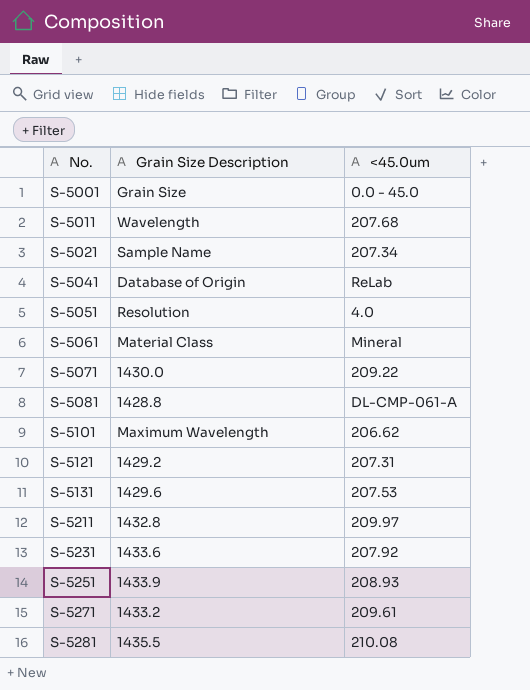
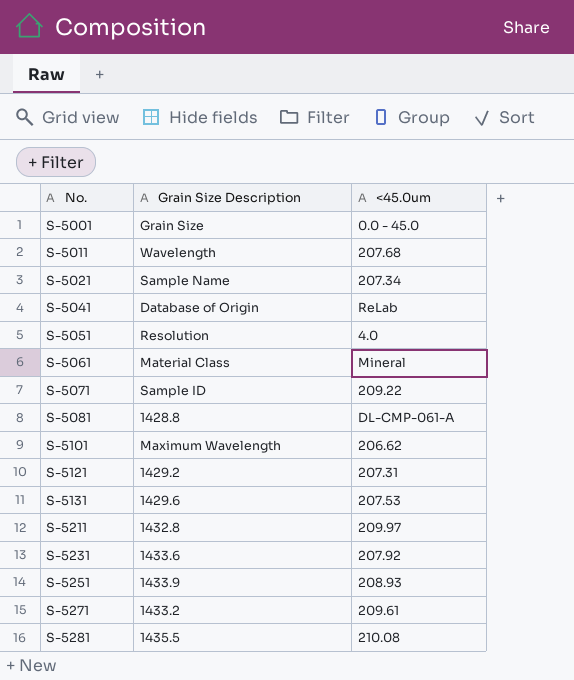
S-5071 | Grain Size Description: 1430.0 -> Sample ID

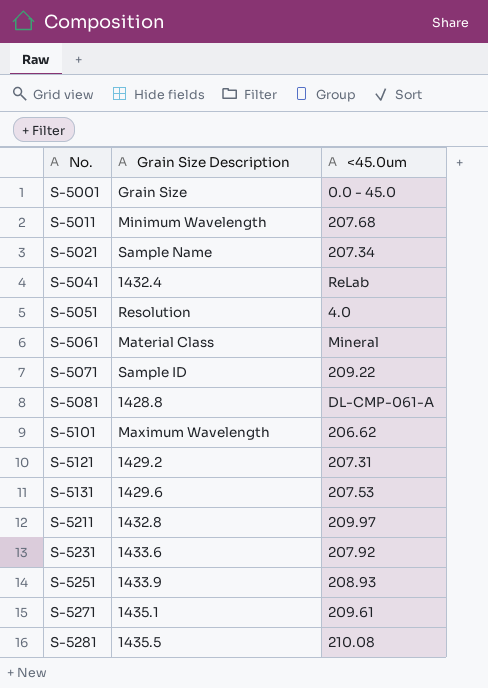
S-5011 | Grain Size Description: Wavelength -> Minimum Wavelength
S-5041 | Grain Size Description: Database of Origin -> 1432.4
S-5271 | Grain Size Description: 1433.2 -> 1435.1

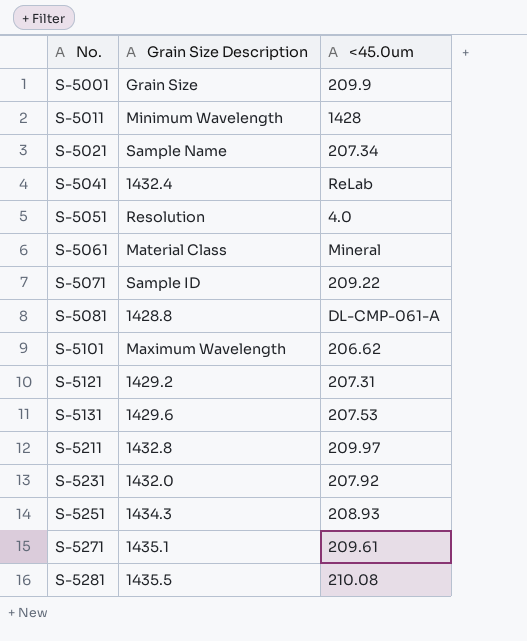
S-5001 | <45.0um: 0.0 - 45.0 -> 209.9
S-5011 | <45.0um: 207.68 -> 1428
S-5231 | Grain Size Description: 1433.6 -> 1432.0
S-5251 | Grain Size Description: 1433.9 -> 1434.3

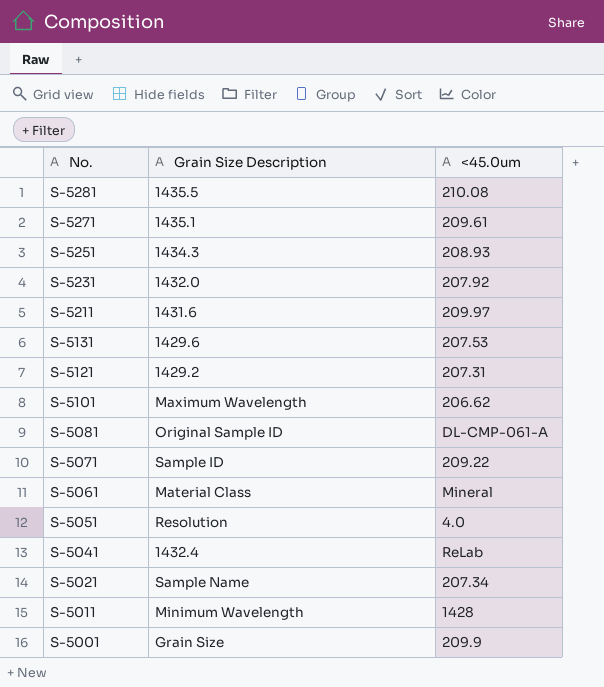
row order: No. ascending -> No. descending
S-5211 | Grain Size Description: 1432.8 -> 1431.6
S-5081 | Grain Size Description: 1428.8 -> Original Sample ID

